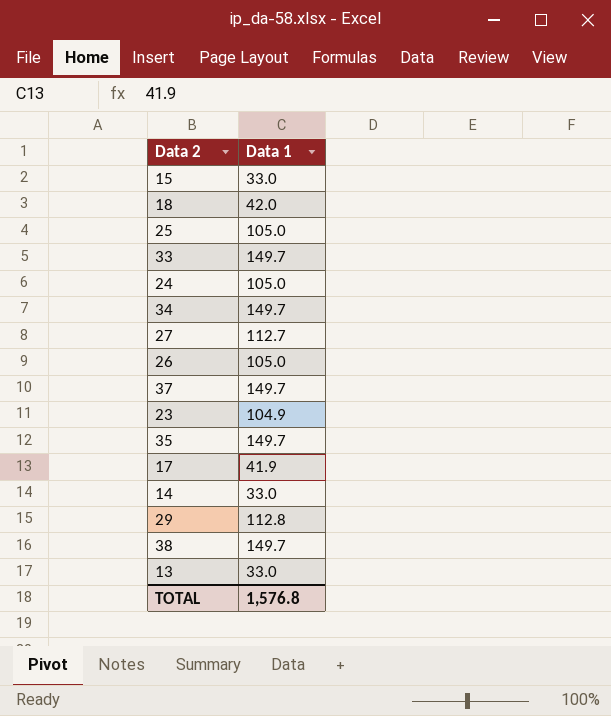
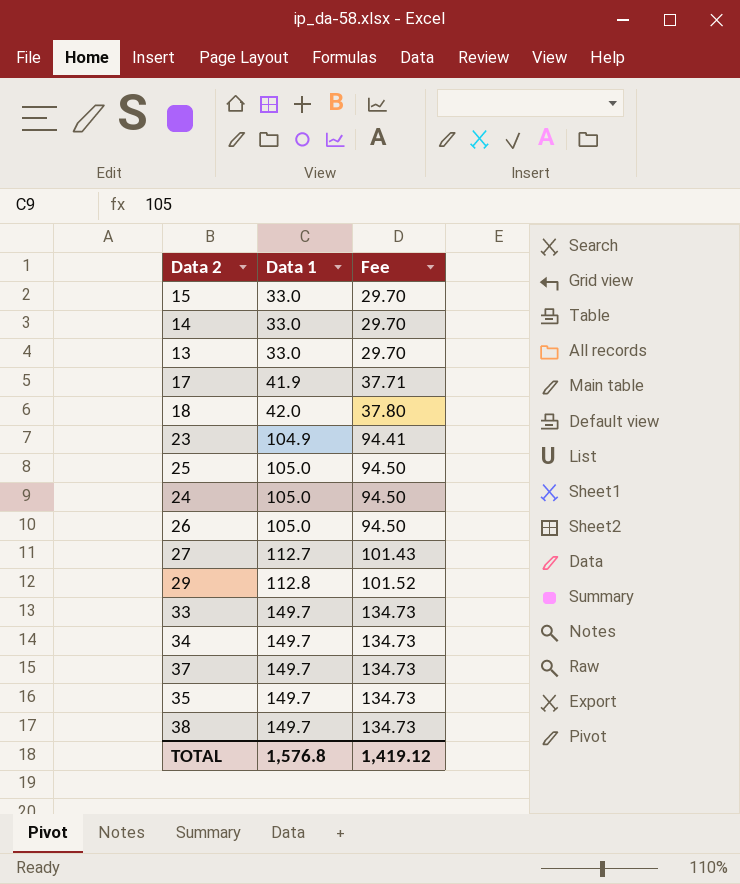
row order: none -> Data 1 ascending
column Fee | formula: none -> [Data 1] * 0.9

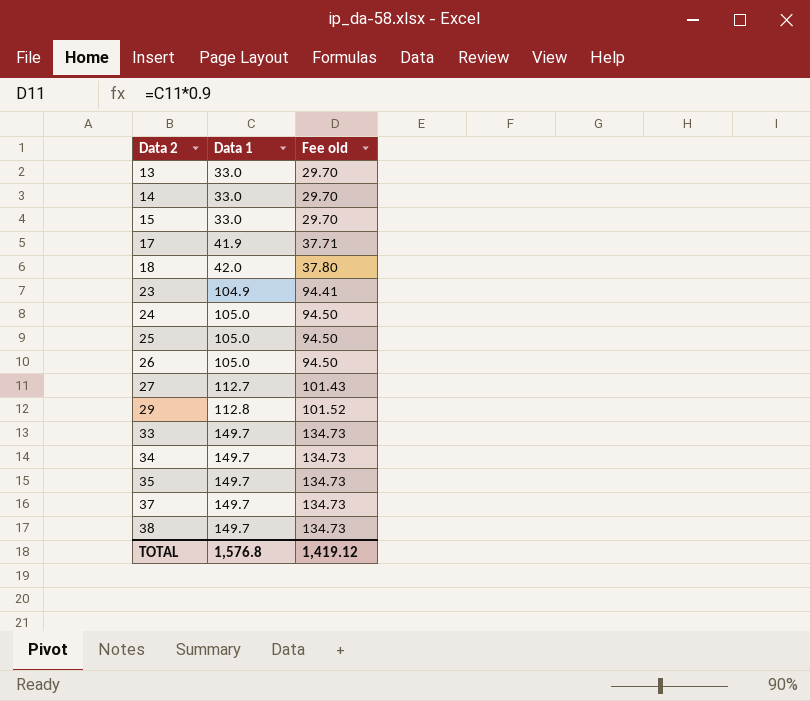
row order: Data 1 ascending -> Data 2 ascending
column name: Fee -> Fee old

